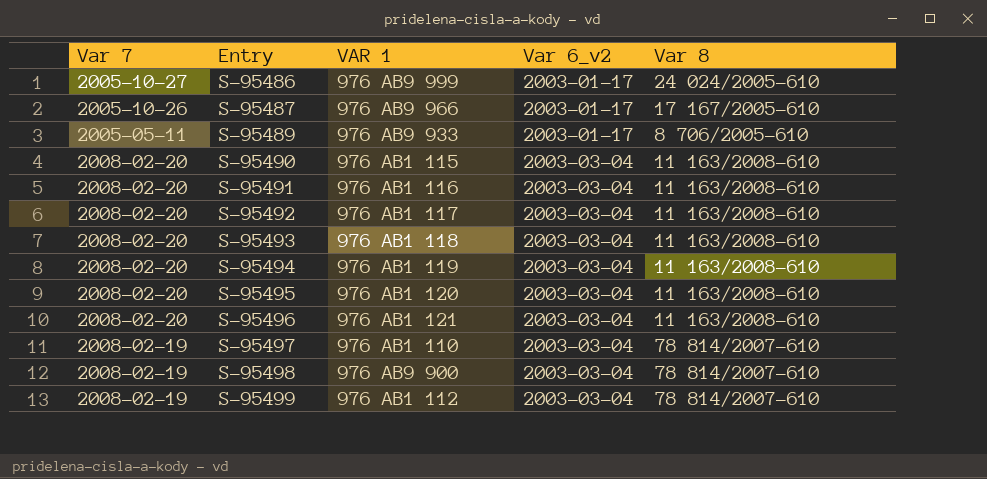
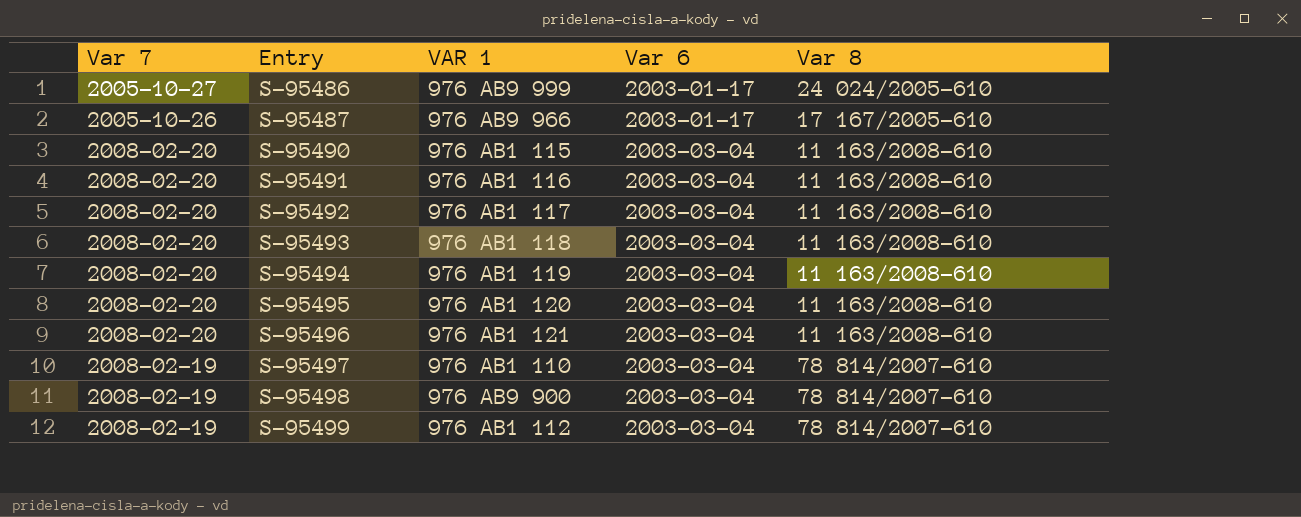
column name: Var 6_v2 -> Var 6
row S-95489: 2005-05-11 | 976 AB9 933 | 2003-01-17 | 8 706/2005-610 -> none

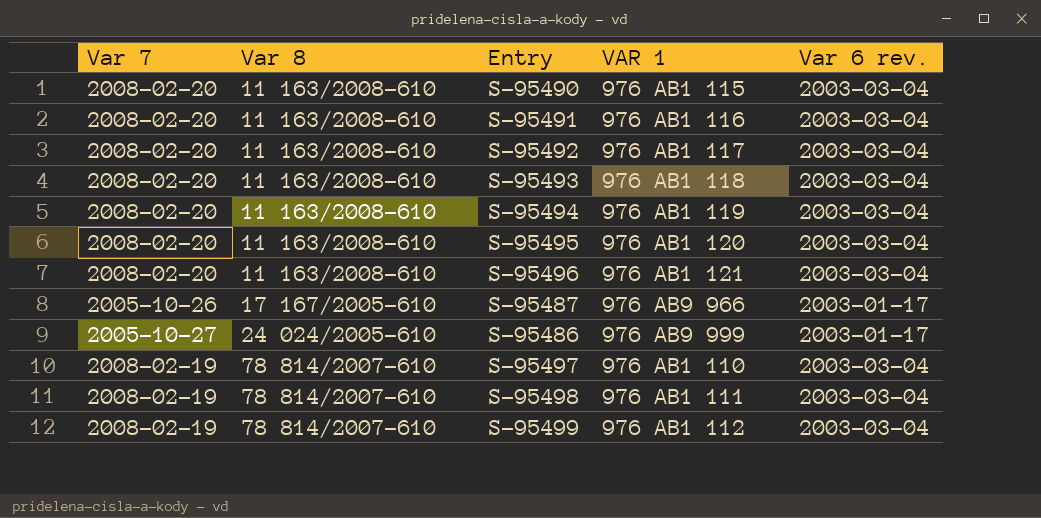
row order: Entry ascending -> Var 8 ascending
column Var 8 | position: 5 -> 2
column name: Var 6 -> Var 6 rev.
S-95498 | VAR 1: 976 AB9 900 -> 976 AB1 111

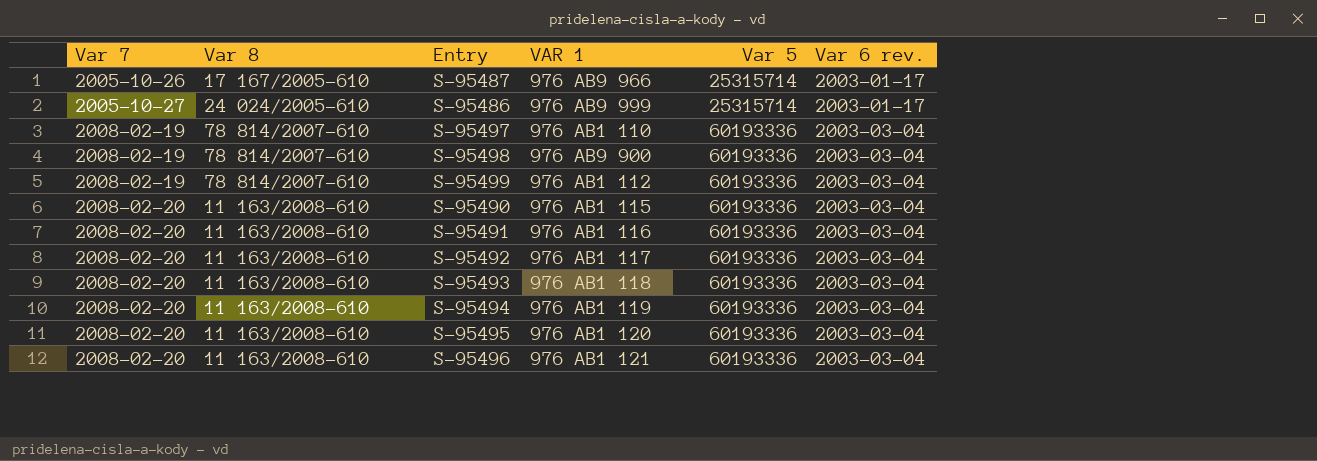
row order: Var 8 ascending -> Var 7 ascending
column Var 5 | position: none -> 5
S-95498 | VAR 1: 976 AB1 111 -> 976 AB9 900

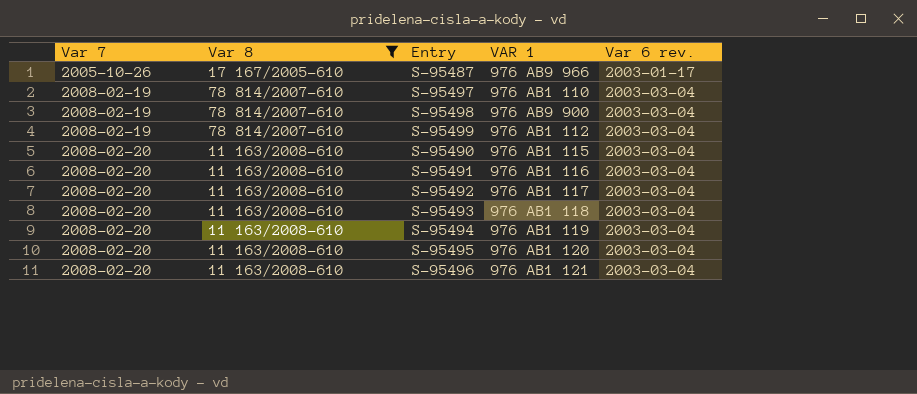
filter: none -> Var 8 != 24 024/2005-610
column Var 5 | position: 5 -> none

